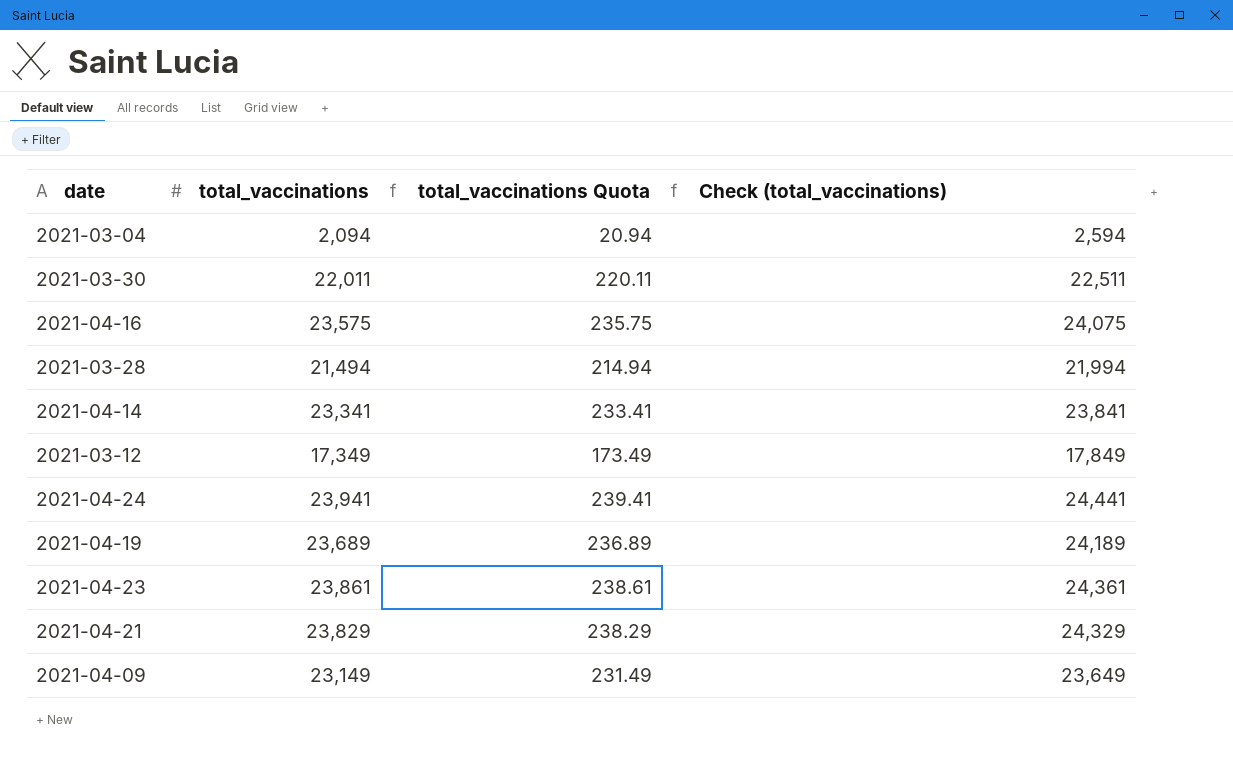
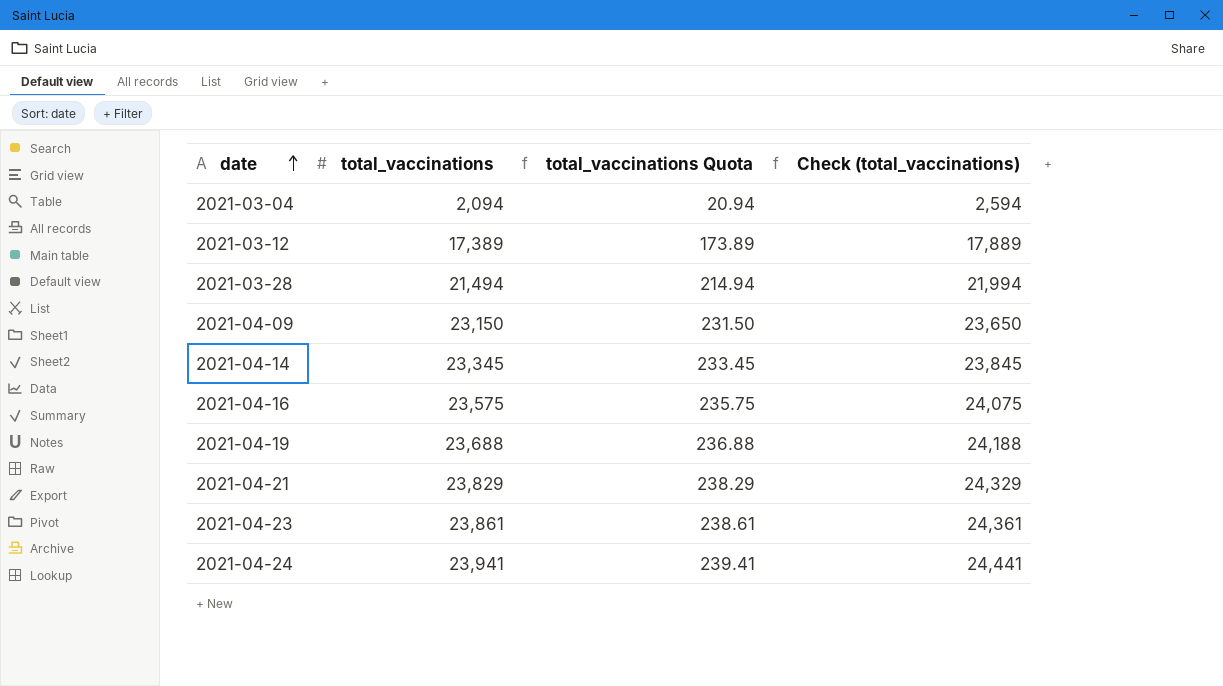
row order: none -> date ascending
row 2021-03-30: 22,011 | 220.11 | 22,511 -> none
2021-03-12 | total_vaccinations: 17,349 -> 17,389
2021-03-12 | total_vaccinations Quota: 173.49 -> 173.89
2021-03-12 | Check (total_vaccinations): 17,849 -> 17,889
2021-04-09 | total_vaccinations: 23,149 -> 23,150
2021-04-09 | total_vaccinations Quota: 231.49 -> 231.50
2021-04-09 | Check (total_vaccinations): 23,649 -> 23,650
2021-04-14 | total_vaccinations: 23,341 -> 23,345
2021-04-14 | total_vaccinations Quota: 233.41 -> 233.45
2021-04-14 | Check (total_vaccinations): 23,841 -> 23,845
2021-04-19 | total_vaccinations: 23,689 -> 23,688
2021-04-19 | total_vaccinations Quota: 236.89 -> 236.88
2021-04-19 | Check (total_vaccinations): 24,189 -> 24,188

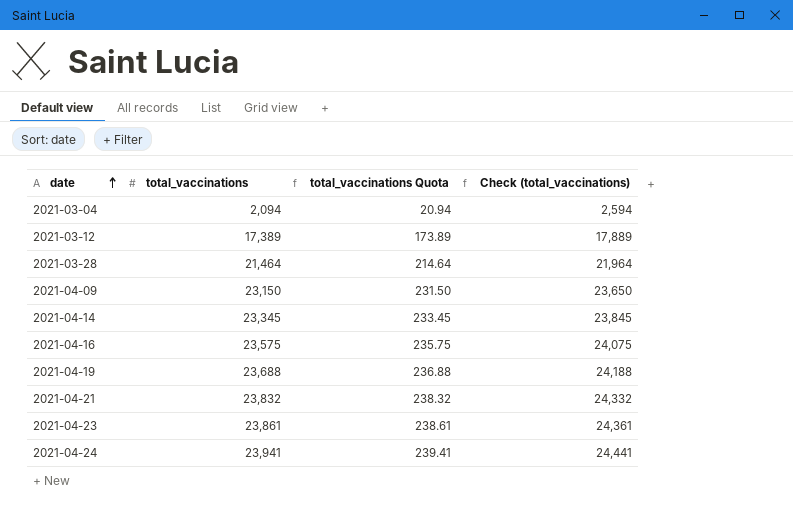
2021-03-28 | total_vaccinations: 21,494 -> 21,464
2021-03-28 | total_vaccinations Quota: 214.94 -> 214.64
2021-03-28 | Check (total_vaccinations): 21,994 -> 21,964
2021-04-21 | total_vaccinations: 23,829 -> 23,832
2021-04-21 | total_vaccinations Quota: 238.29 -> 238.32
2021-04-21 | Check (total_vaccinations): 24,329 -> 24,332

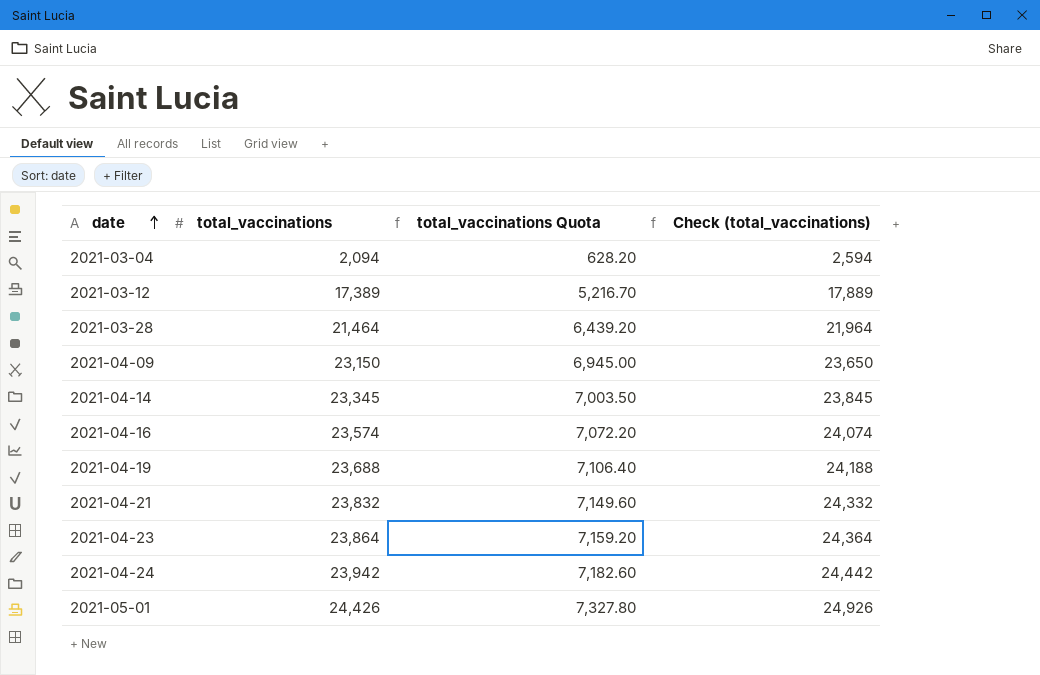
column total_vaccinations Quota | formula: [total_vaccinations] * 0.01 -> [total_vaccinations] * 0.3
2021-04-16 | total_vaccinations: 23,575 -> 23,574
2021-04-16 | Check (total_vaccinations): 24,075 -> 24,074
2021-04-23 | total_vaccinations: 23,861 -> 23,864
2021-04-23 | Check (total_vaccinations): 24,361 -> 24,364
2021-04-24 | total_vaccinations: 23,941 -> 23,942
2021-04-24 | Check (total_vaccinations): 24,441 -> 24,442
row 2021-05-01: none -> 24,426 | 7,327.80 | 24,926

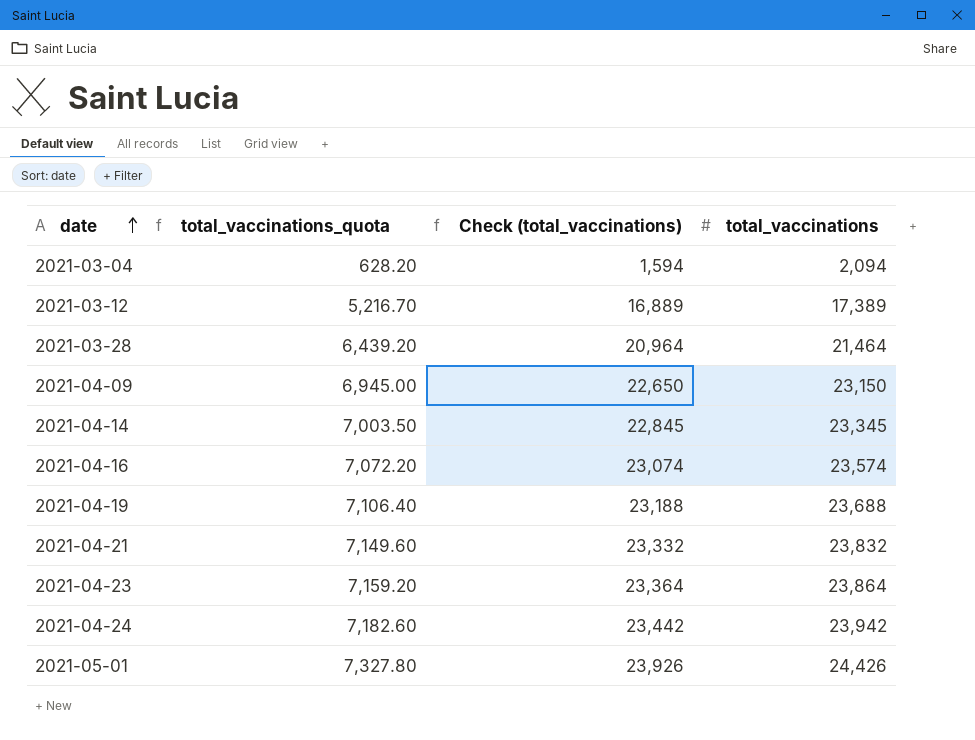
column name: total_vaccinations Quota -> total_vaccinations_quota
column Check (total_vaccinations) | formula: [total_vaccinations] + 500 -> [total_vaccinations] - 500
column total_vaccinations | position: 2 -> 4

